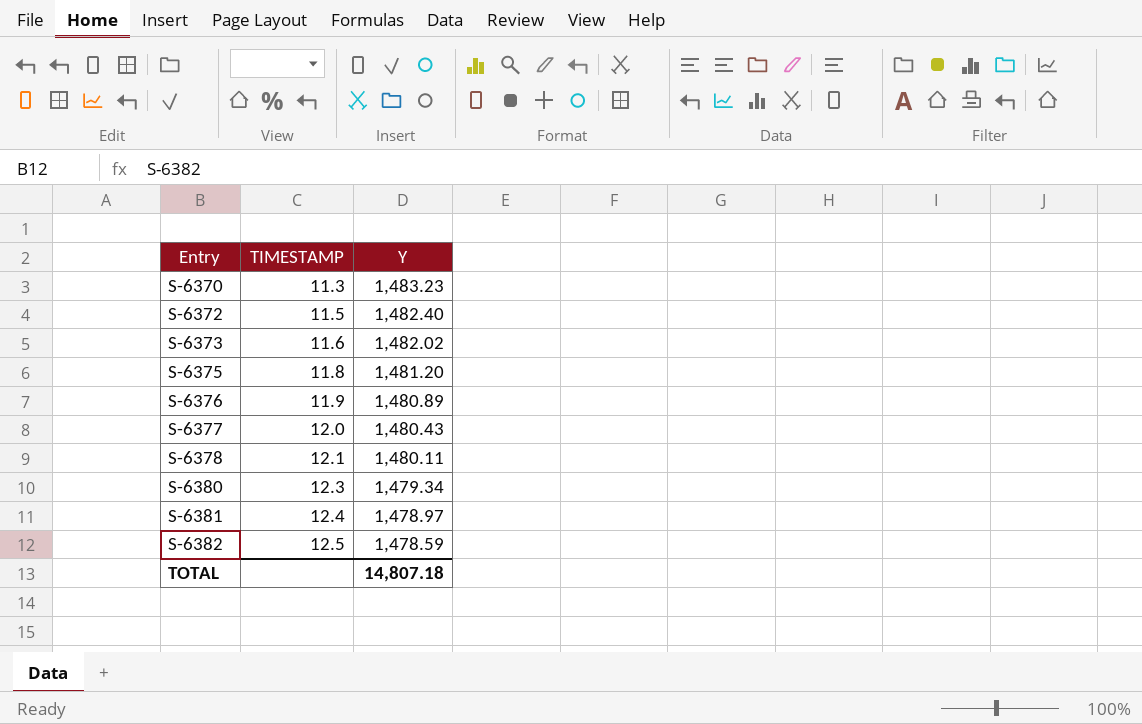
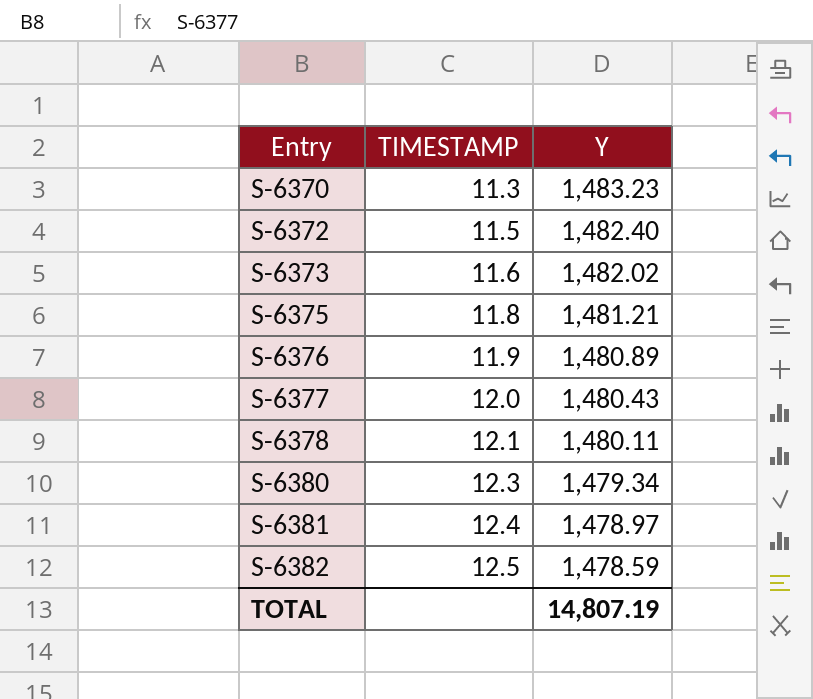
S-6375 | Y: 1,481.20 -> 1,481.21
TOTAL | Y: 14,807.18 -> 14,807.19

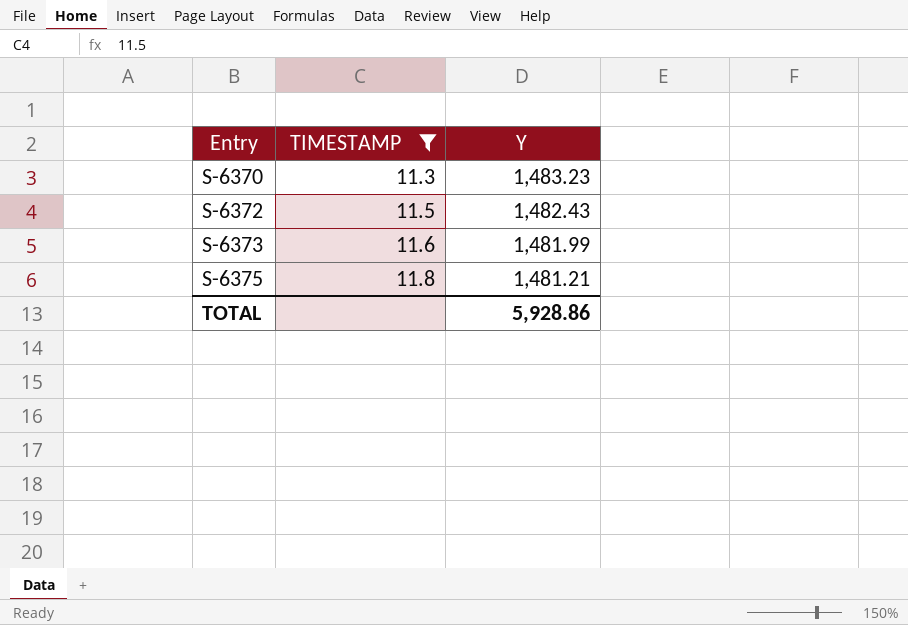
filter: none -> TIMESTAMP <= 11.8
S-6372 | Y: 1,482.40 -> 1,482.43
S-6373 | Y: 1,482.02 -> 1,481.99
TOTAL | Y: 14,807.19 -> 5,928.86

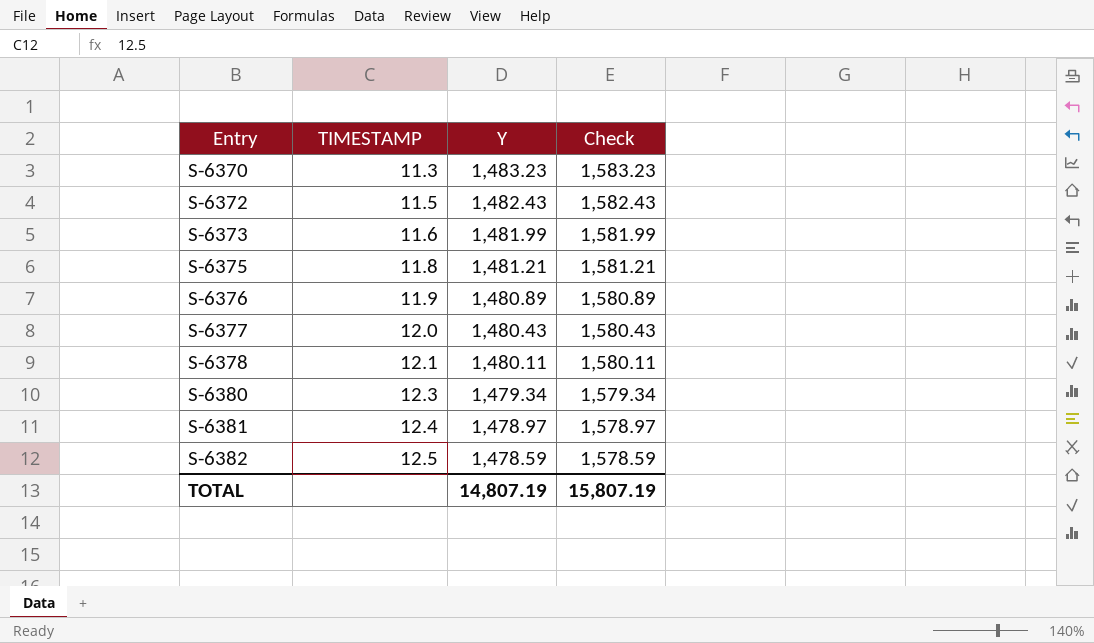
filter: TIMESTAMP <= 11.8 -> none
column Check | formula: none -> [Y] + 100
TOTAL | Y: 5,928.86 -> 14,807.19

